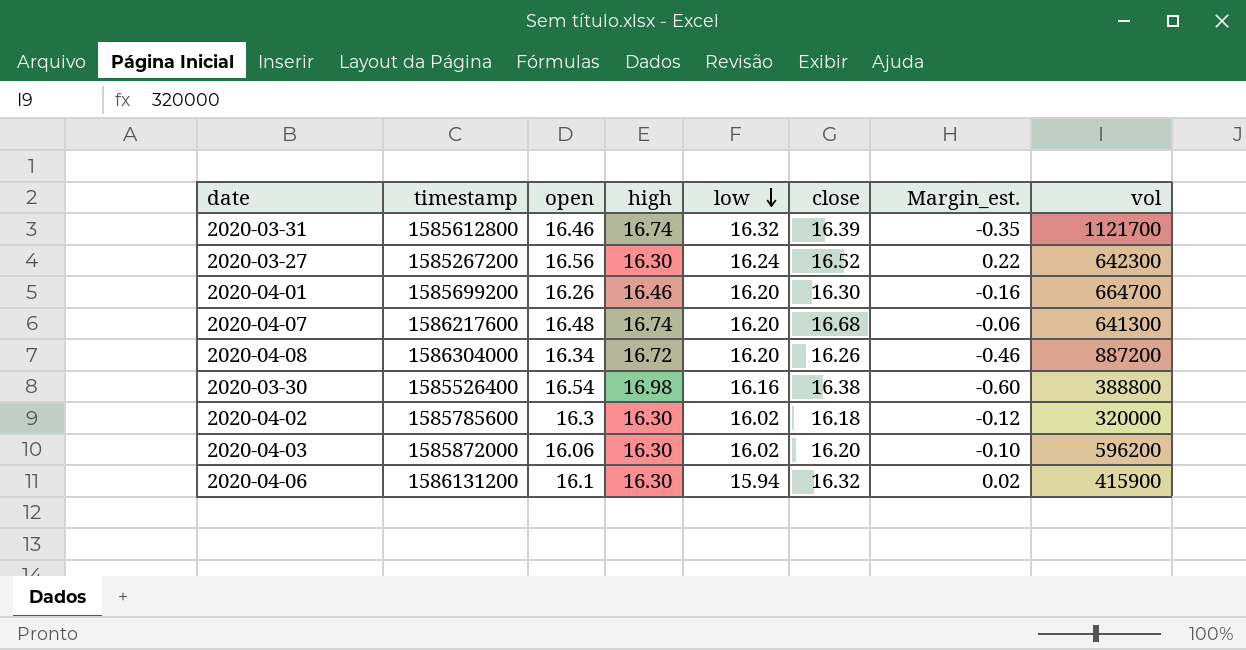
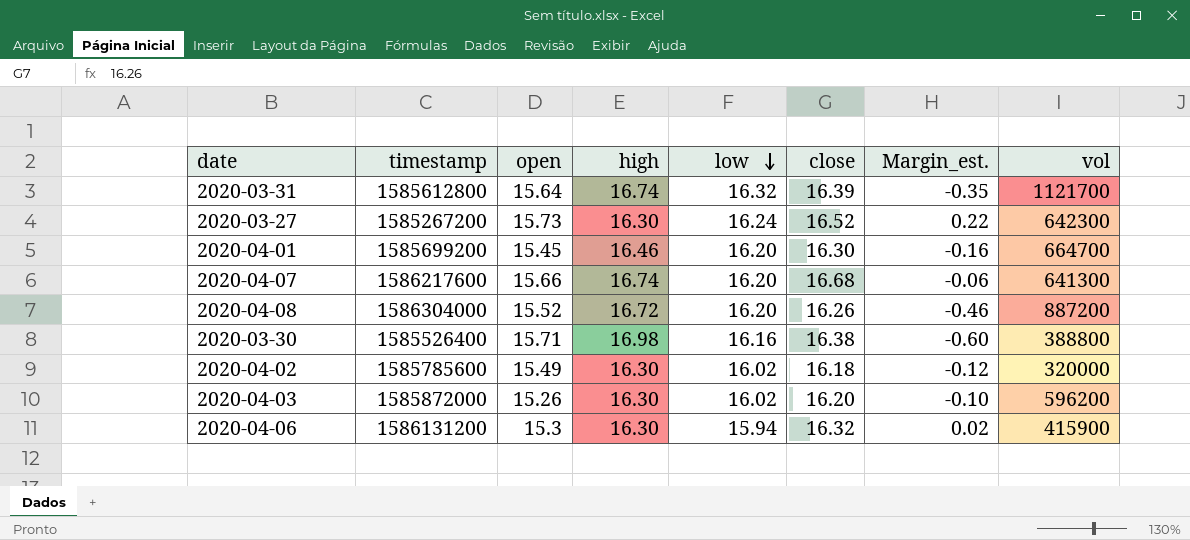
2020-03-31 | open: 16.46 -> 15.64
2020-03-27 | open: 16.56 -> 15.73
2020-04-01 | open: 16.26 -> 15.45
2020-04-07 | open: 16.48 -> 15.66
2020-04-08 | open: 16.34 -> 15.52
2020-03-30 | open: 16.54 -> 15.71
2020-04-02 | open: 16.3 -> 15.49
2020-04-03 | open: 16.06 -> 15.26
2020-04-06 | open: 16.1 -> 15.3

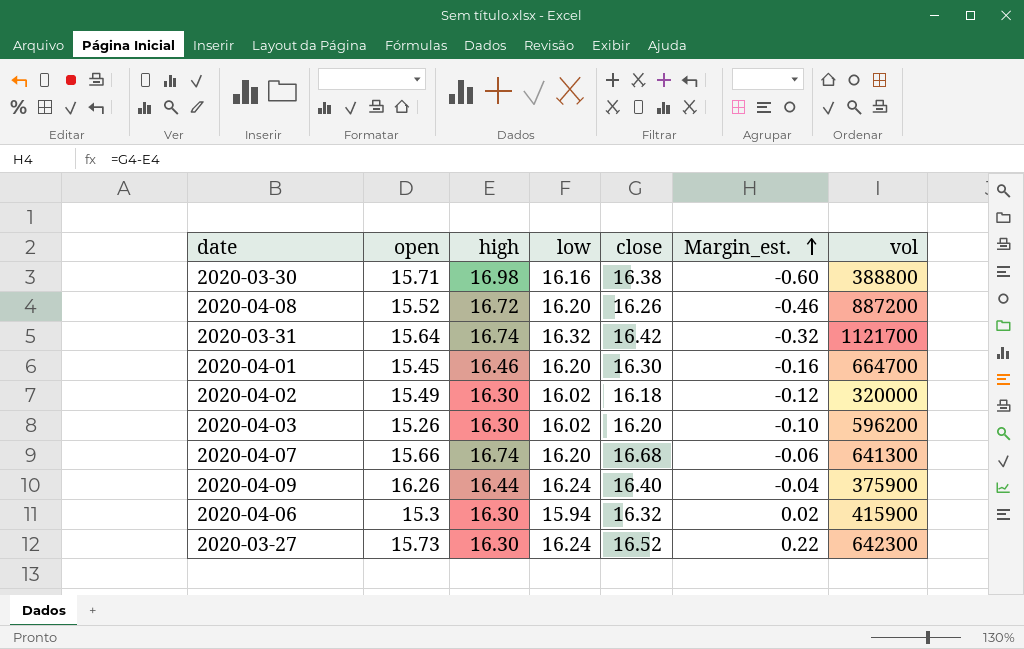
row order: low descending -> Margin_est. ascending
column timestamp | position: 2 -> none
2020-03-31 | close: 16.39 -> 16.42
2020-03-31 | Margin_est.: -0.35 -> -0.32
row 2020-04-09: none -> 16.26 | 16.44 | 16.24 | 16.40 | -0.04 | 375900

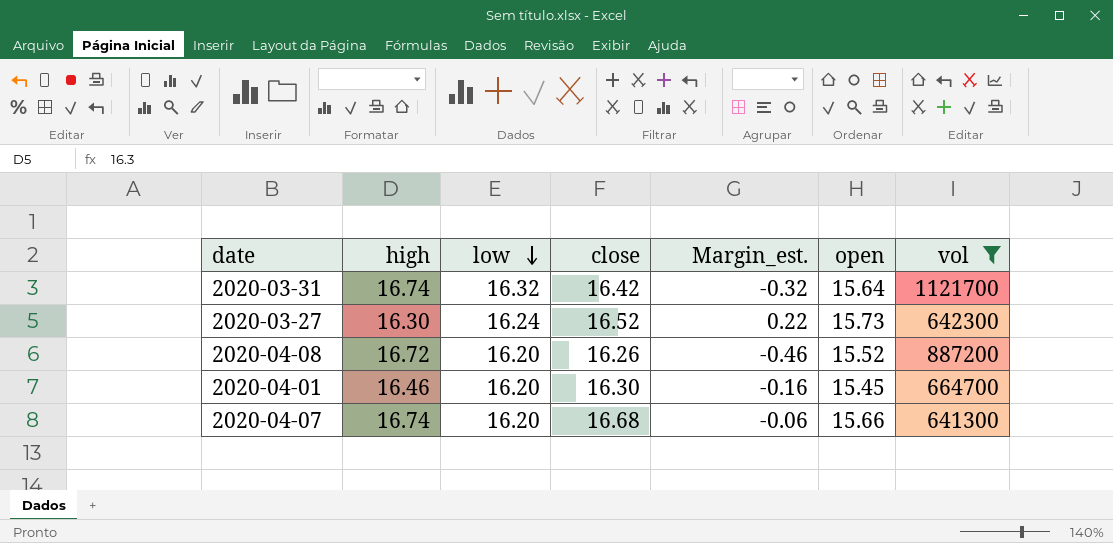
filter: none -> vol >= 641300
row order: Margin_est. ascending -> low descending
column open | position: 2 -> 6

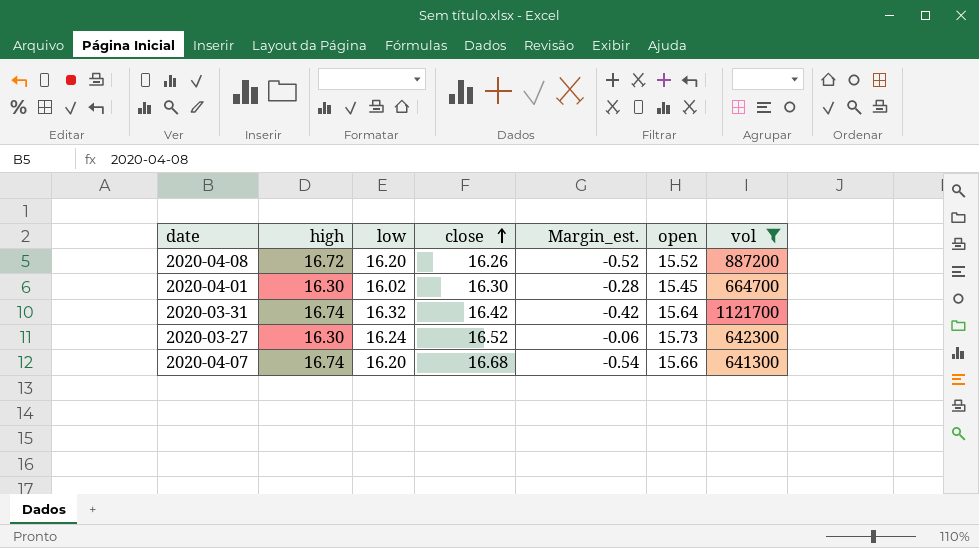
row order: low descending -> close ascending
column Margin_est. | formula: [close] - [high] -> [low] - [high]
2020-04-01 | high: 16.46 -> 16.30
2020-04-01 | low: 16.20 -> 16.02

